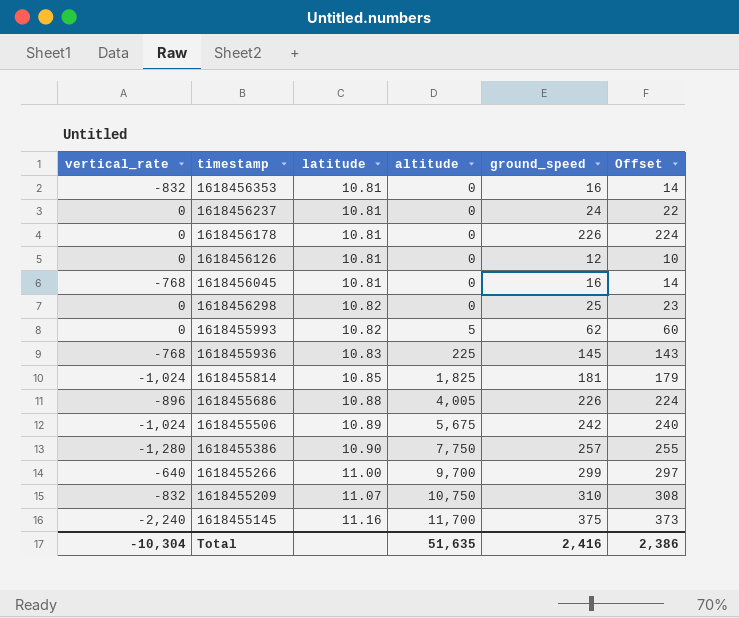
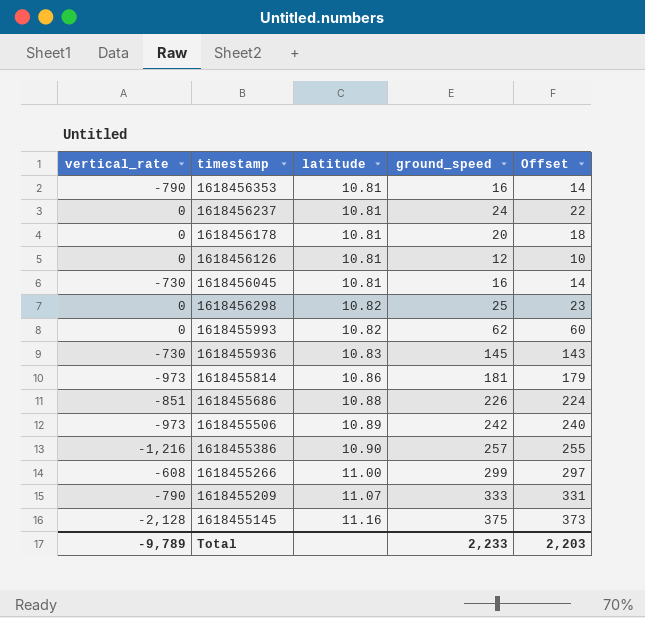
column altitude | position: 4 -> none
1618456353 | vertical_rate: -832 -> -790
1618456178 | ground_speed: 226 -> 20
1618456178 | Offset: 224 -> 18
1618456045 | vertical_rate: -768 -> -730
1618455936 | vertical_rate: -768 -> -730
1618455814 | vertical_rate: -1,024 -> -973
1618455814 | latitude: 10.85 -> 10.86
1618455686 | vertical_rate: -896 -> -851
1618455506 | vertical_rate: -1,024 -> -973
1618455386 | vertical_rate: -1,280 -> -1,216
1618455266 | vertical_rate: -640 -> -608
1618455209 | vertical_rate: -832 -> -790
1618455209 | ground_speed: 310 -> 333
1618455209 | Offset: 308 -> 331
1618455145 | vertical_rate: -2,240 -> -2,128
Total | vertical_rate: -10,304 -> -9,789
Total | ground_speed: 2,416 -> 2,233
Total | Offset: 2,386 -> 2,203

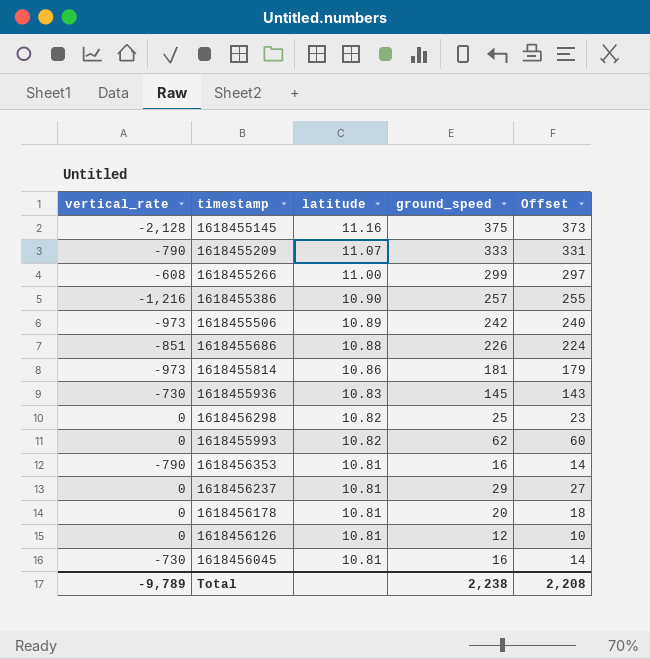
row order: latitude ascending -> latitude descending
1618456237 | ground_speed: 24 -> 29
1618456237 | Offset: 22 -> 27
Total | ground_speed: 2,233 -> 2,238
Total | Offset: 2,203 -> 2,208

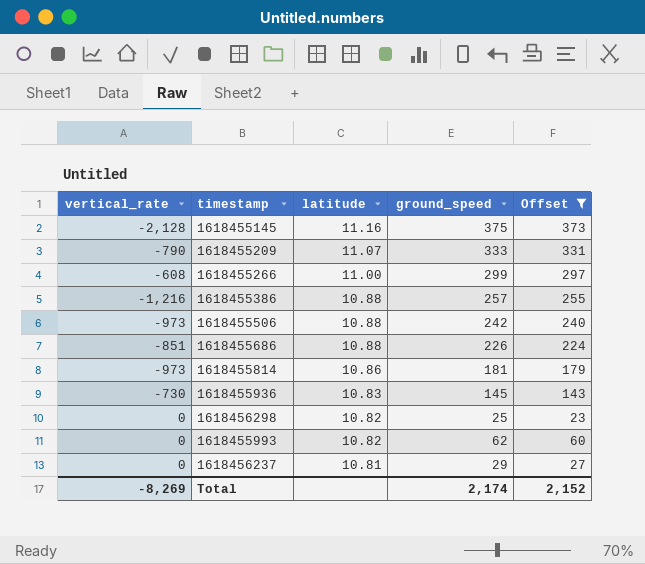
filter: none -> Offset >= 23
1618455386 | latitude: 10.90 -> 10.88
1618455506 | latitude: 10.89 -> 10.88
Total | vertical_rate: -9,789 -> -8,269
Total | ground_speed: 2,238 -> 2,174
Total | Offset: 2,208 -> 2,152

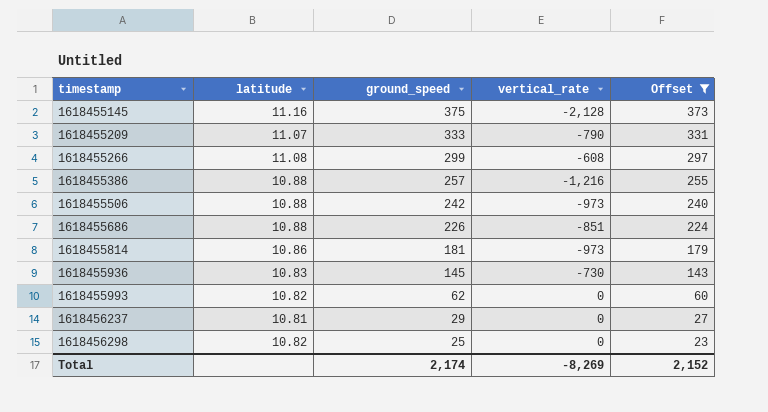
row order: latitude descending -> timestamp ascending
column vertical_rate | position: 1 -> 4
1618455266 | latitude: 11.00 -> 11.08

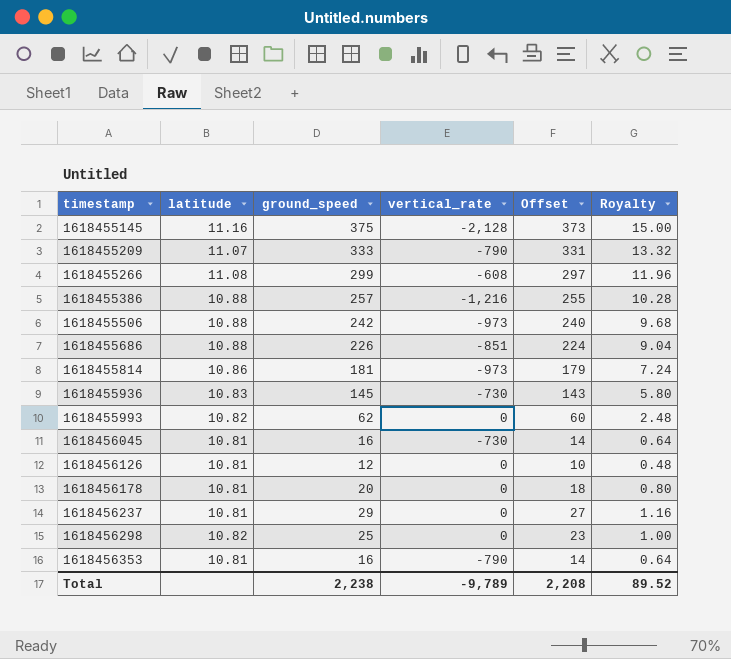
filter: Offset >= 23 -> none
column Royalty | formula: none -> [ground_speed] * 0.04
Total | ground_speed: 2,174 -> 2,238
Total | vertical_rate: -8,269 -> -9,789
Total | Offset: 2,152 -> 2,208

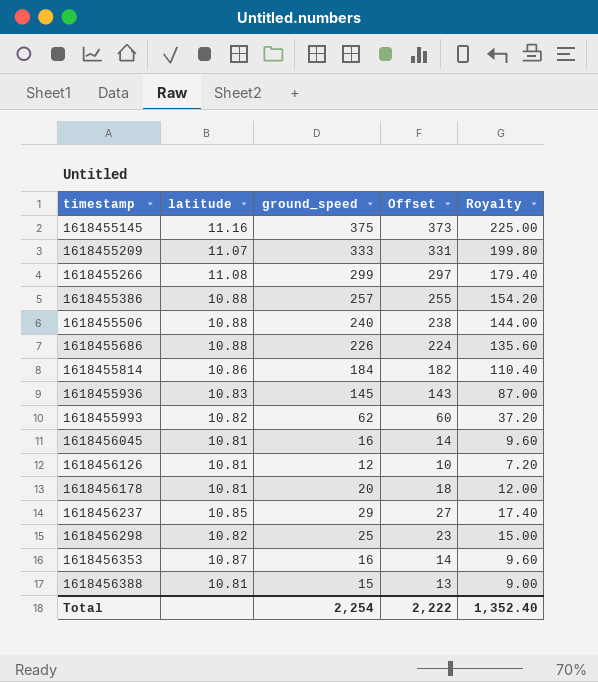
column vertical_rate | position: 4 -> none
column Royalty | formula: [ground_speed] * 0.04 -> [ground_speed] * 0.6
1618455506 | ground_speed: 242 -> 240
1618455506 | Offset: 240 -> 238
1618455814 | ground_speed: 181 -> 184
1618455814 | Offset: 179 -> 182
1618456237 | latitude: 10.81 -> 10.85
1618456353 | latitude: 10.81 -> 10.87
row 1618456388: none -> 10.81 | 15 | 13 | 9.00
Total | ground_speed: 2,238 -> 2,254
Total | Offset: 2,208 -> 2,222
Total | Royalty: 89.52 -> 1,352.40

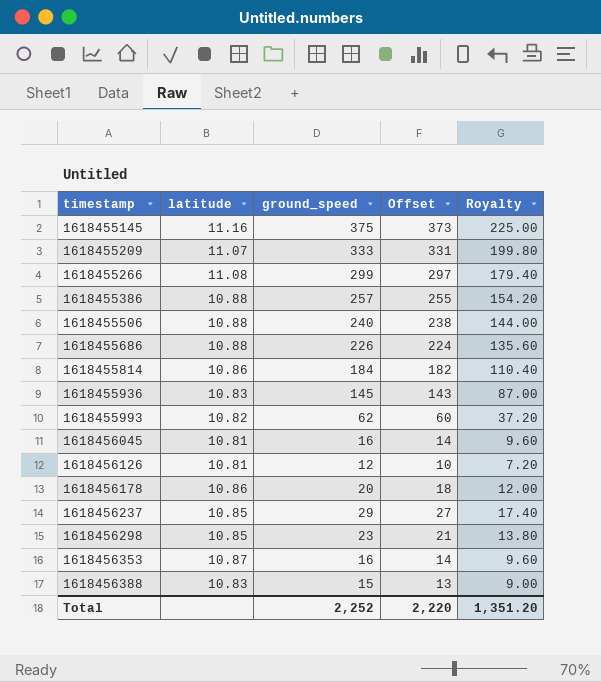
1618456178 | latitude: 10.81 -> 10.86
1618456298 | latitude: 10.82 -> 10.85
1618456298 | ground_speed: 25 -> 23
1618456298 | Offset: 23 -> 21
1618456298 | Royalty: 15.00 -> 13.80
1618456388 | latitude: 10.81 -> 10.83
Total | ground_speed: 2,254 -> 2,252
Total | Offset: 2,222 -> 2,220
Total | Royalty: 1,352.40 -> 1,351.20

